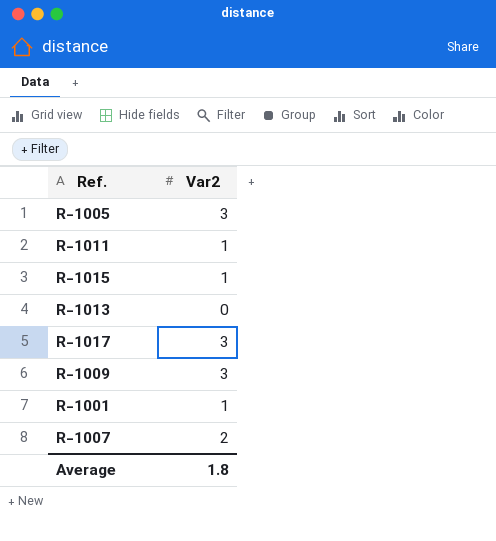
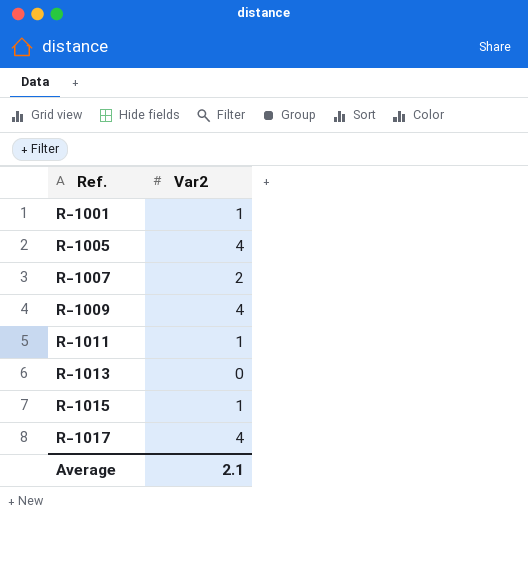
row order: none -> Ref. ascending
R-1005 | Var2: 3 -> 4
R-1009 | Var2: 3 -> 4
R-1017 | Var2: 3 -> 4
Average | Var2: 1.8 -> 2.1

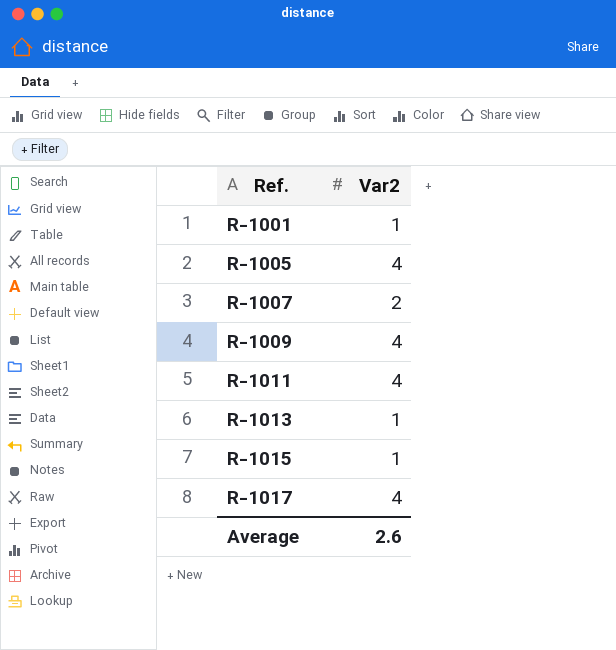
R-1011 | Var2: 1 -> 4
R-1013 | Var2: 0 -> 1
Average | Var2: 2.1 -> 2.6

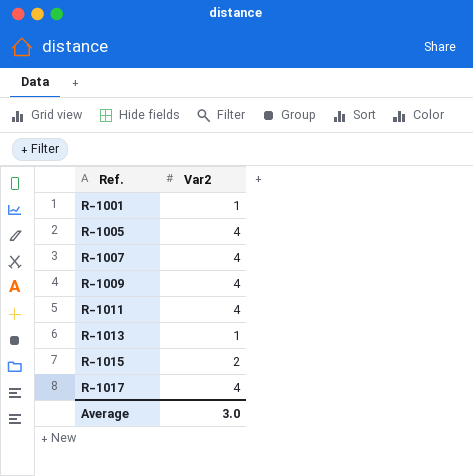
R-1007 | Var2: 2 -> 4
R-1015 | Var2: 1 -> 2
Average | Var2: 2.6 -> 3.0

